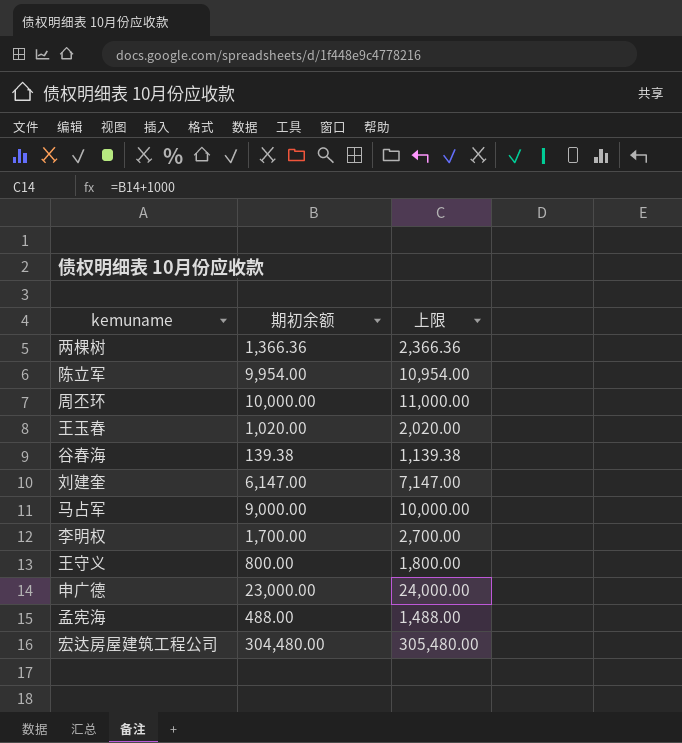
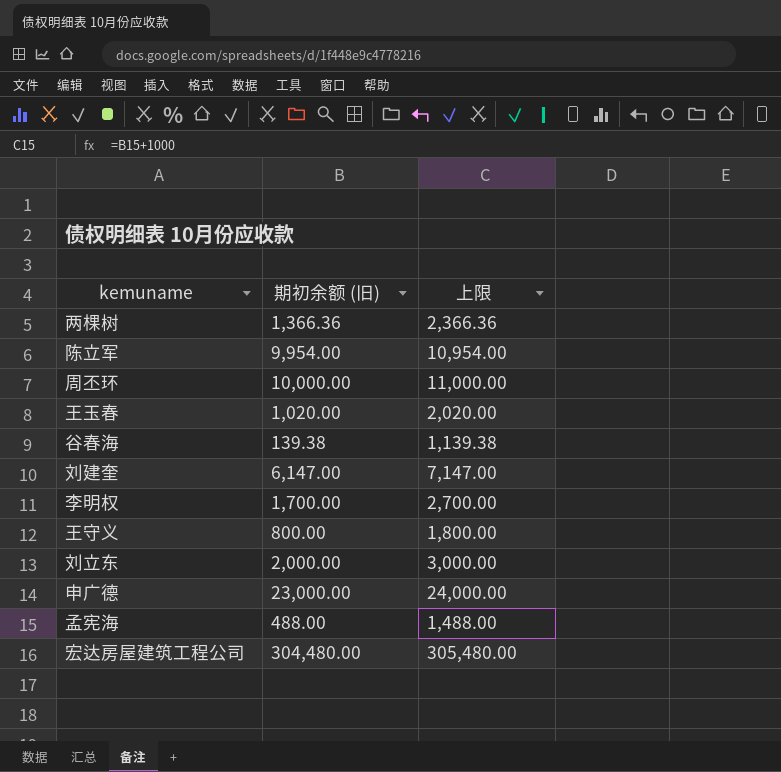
column name: 期初余额 -> 期初余额 (旧)
row 马占军: 9,000.00 | 10,000.00 -> none
row 刘立东: none -> 2,000.00 | 3,000.00

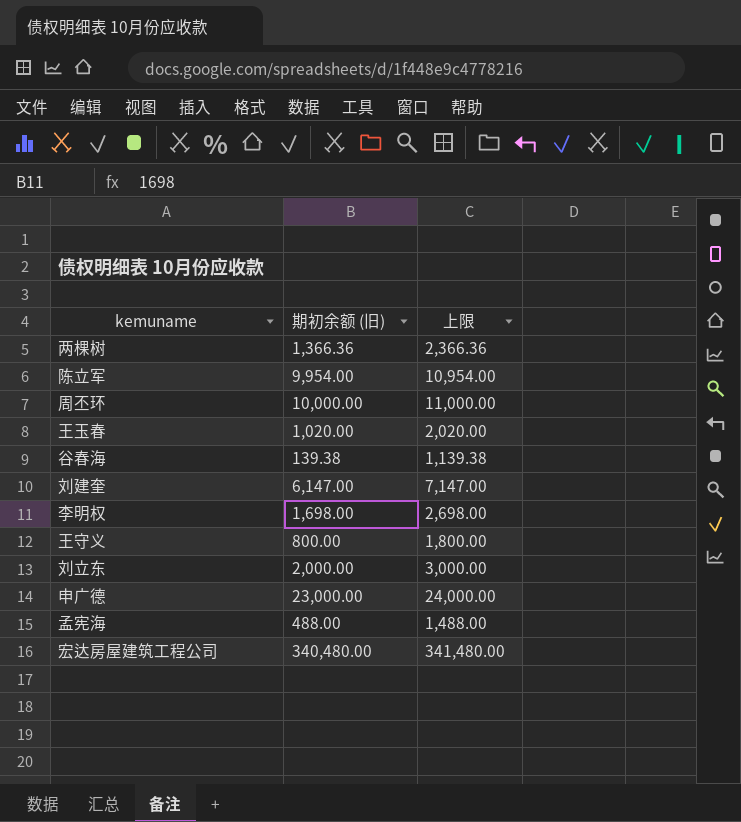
李明权 | 期初余额 (旧): 1,700.00 -> 1,698.00
李明权 | 上限: 2,700.00 -> 2,698.00
宏达房屋建筑工程公司 | 期初余额 (旧): 304,480.00 -> 340,480.00
宏达房屋建筑工程公司 | 上限: 305,480.00 -> 341,480.00

